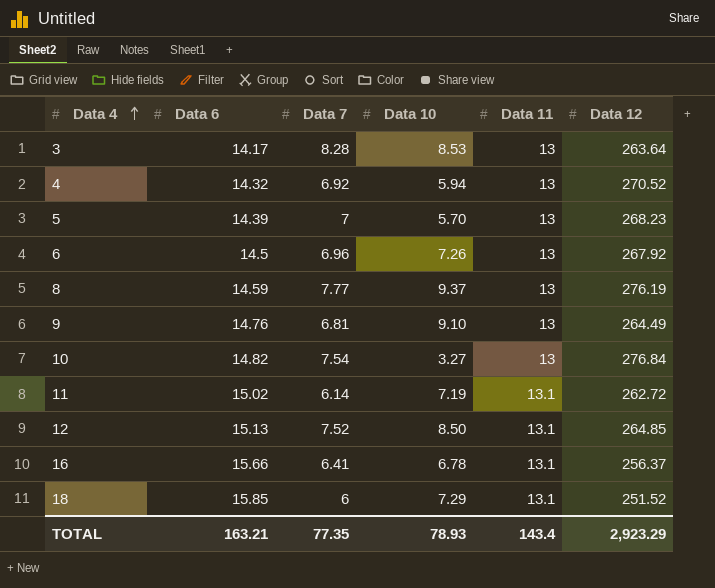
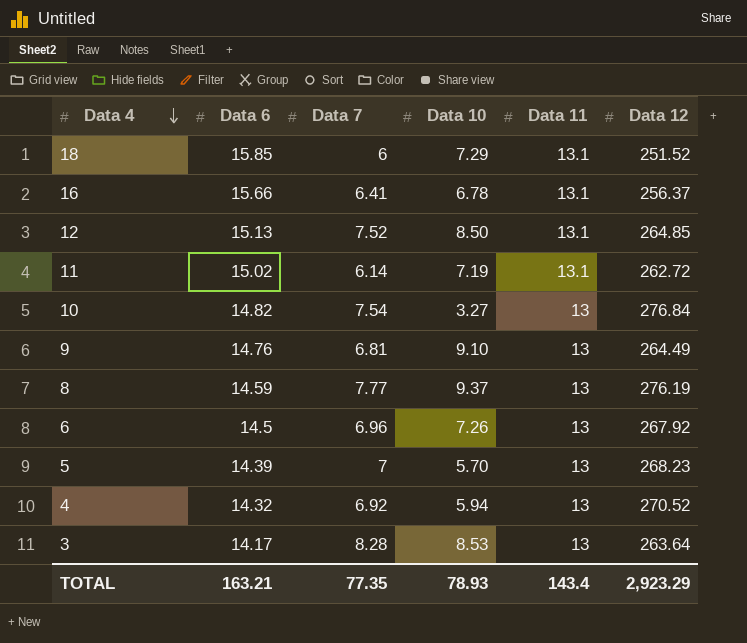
row order: Data 4 ascending -> Data 4 descending

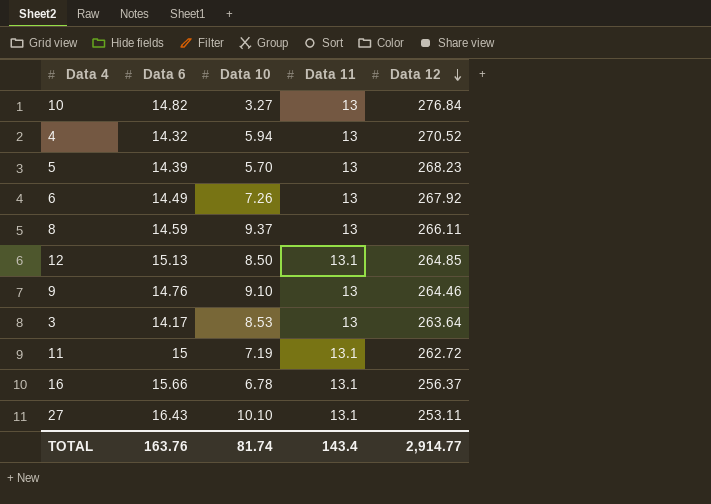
row order: Data 4 descending -> Data 12 descending
column Data 7 | position: 3 -> none
row 18: 15.85 | 6 | 7.29 | 13.1 | 251.52 -> none
6 | Data 6: 14.5 -> 14.49
8 | Data 12: 276.19 -> 266.11
9 | Data 12: 264.49 -> 264.46
11 | Data 6: 15.02 -> 15
row 27: none -> 16.43 | 10.10 | 13.1 | 253.11
TOTAL | Data 6: 163.21 -> 163.76
TOTAL | Data 10: 78.93 -> 81.74
TOTAL | Data 12: 2,923.29 -> 2,914.77

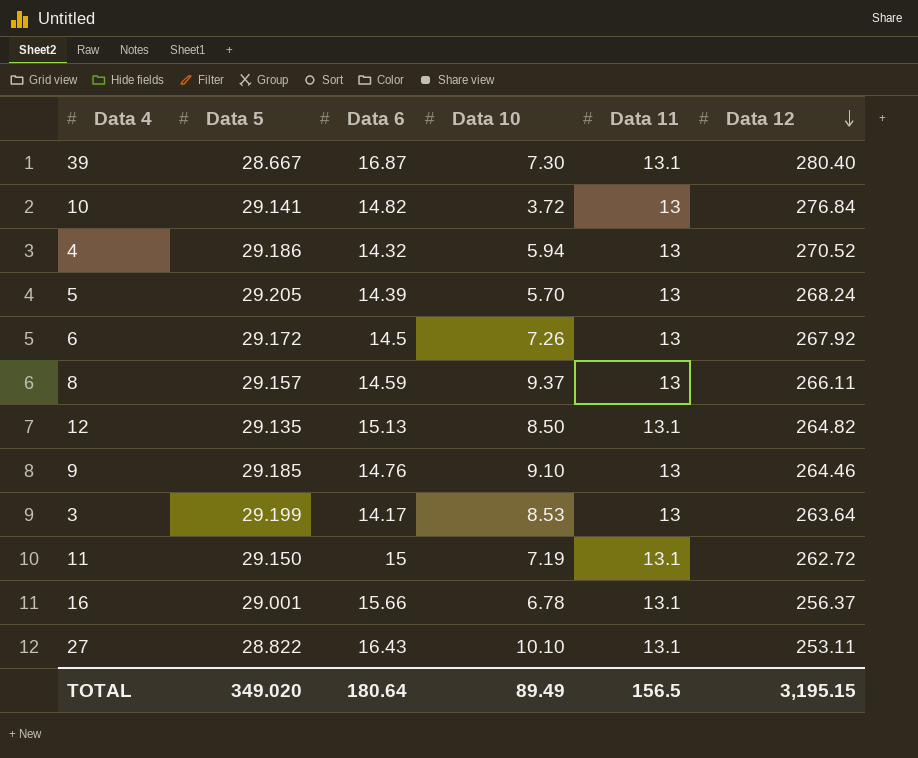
column Data 5 | position: none -> 2
row 39: none -> 28.667 | 16.87 | 7.30 | 13.1 | 280.40
10 | Data 10: 3.27 -> 3.72
5 | Data 12: 268.23 -> 268.24
6 | Data 6: 14.49 -> 14.5
12 | Data 12: 264.85 -> 264.82
TOTAL | Data 6: 163.76 -> 180.64
TOTAL | Data 10: 81.74 -> 89.49
TOTAL | Data 11: 143.4 -> 156.5
TOTAL | Data 12: 2,914.77 -> 3,195.15

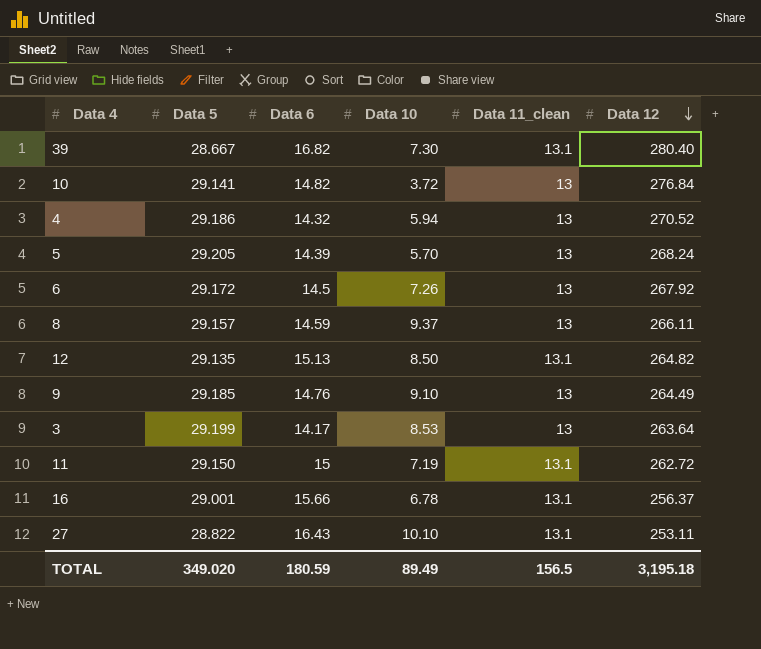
column name: Data 11 -> Data 11_clean
39 | Data 6: 16.87 -> 16.82
9 | Data 12: 264.46 -> 264.49
TOTAL | Data 6: 180.64 -> 180.59
TOTAL | Data 12: 3,195.15 -> 3,195.18

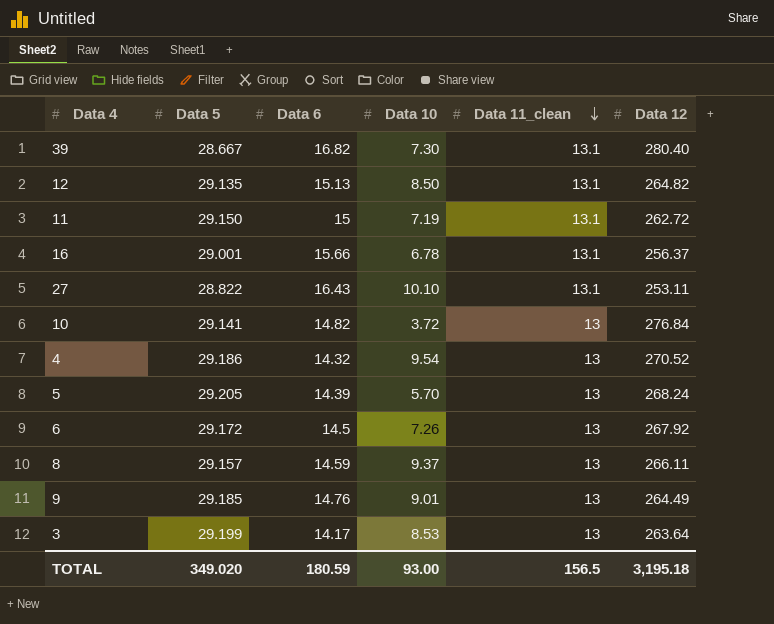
row order: Data 12 descending -> Data 11_clean descending
4 | Data 10: 5.94 -> 9.54
9 | Data 10: 9.10 -> 9.01
TOTAL | Data 10: 89.49 -> 93.00

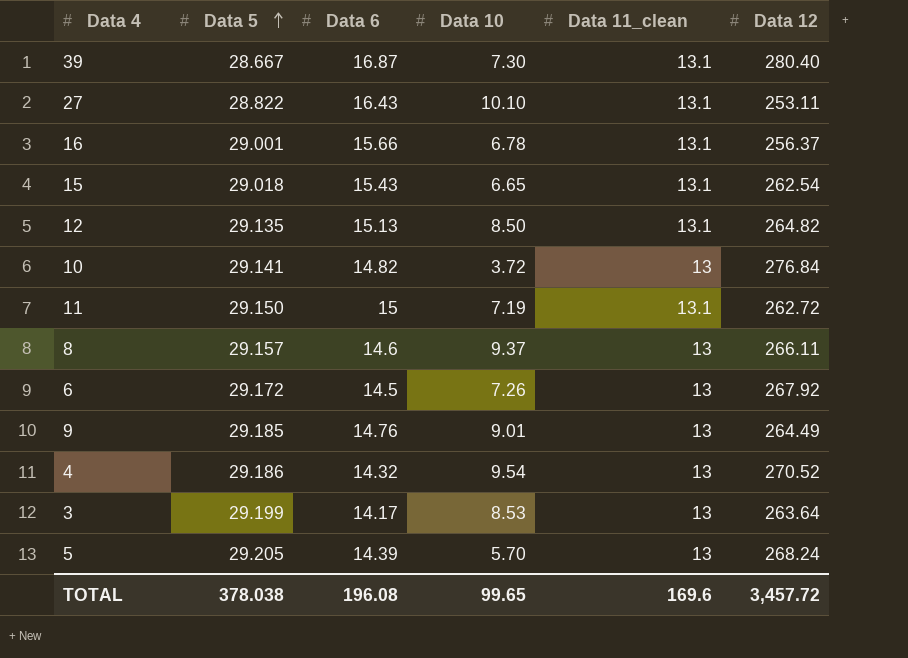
row order: Data 11_clean descending -> Data 5 ascending
39 | Data 6: 16.82 -> 16.87
row 15: none -> 29.018 | 15.43 | 6.65 | 13.1 | 262.54
8 | Data 6: 14.59 -> 14.6
TOTAL | Data 5: 349.020 -> 378.038
TOTAL | Data 6: 180.59 -> 196.08
TOTAL | Data 10: 93.00 -> 99.65
TOTAL | Data 11_clean: 156.5 -> 169.6
TOTAL | Data 12: 3,195.18 -> 3,457.72

